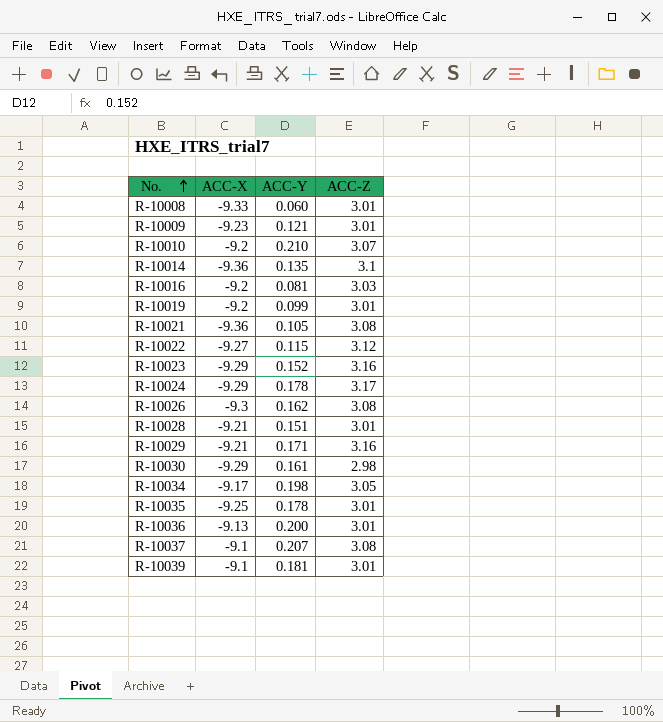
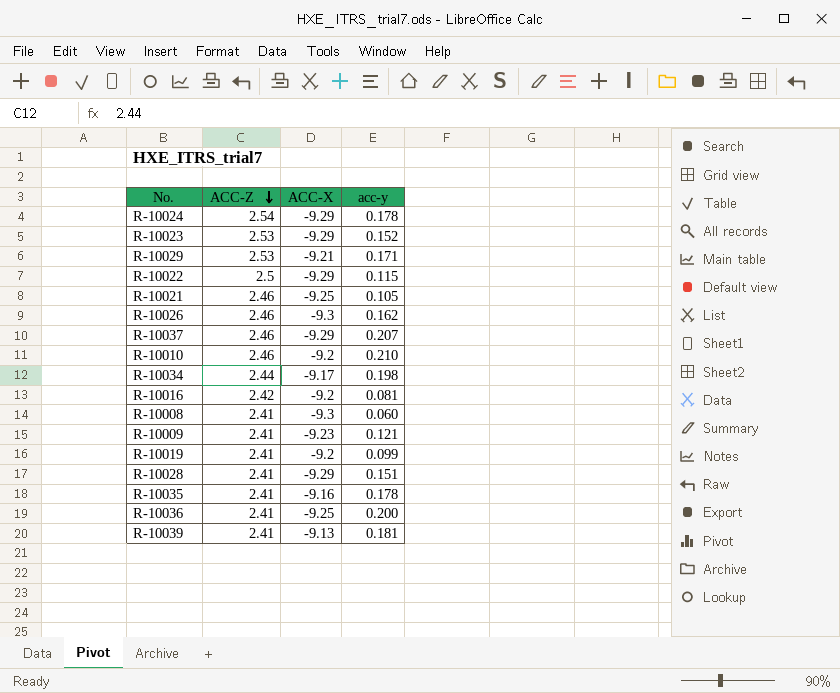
row order: No. ascending -> ACC-Z descending
column ACC-Z | position: 4 -> 2
column name: ACC-Y -> acc-y
row R-10014: -9.36 | 0.135 | 3.1 -> none
row R-10030: -9.29 | 0.161 | 2.98 -> none
R-10024 | ACC-Z: 3.17 -> 2.54
R-10023 | ACC-Z: 3.16 -> 2.53
R-10029 | ACC-Z: 3.16 -> 2.53
R-10022 | ACC-Z: 3.12 -> 2.5
R-10022 | ACC-X: -9.27 -> -9.29
R-10021 | ACC-Z: 3.08 -> 2.46
R-10021 | ACC-X: -9.36 -> -9.25
R-10026 | ACC-Z: 3.08 -> 2.46
R-10037 | ACC-Z: 3.08 -> 2.46
R-10037 | ACC-X: -9.1 -> -9.29
R-10010 | ACC-Z: 3.07 -> 2.46
R-10034 | ACC-Z: 3.05 -> 2.44
R-10016 | ACC-Z: 3.03 -> 2.42
R-10008 | ACC-Z: 3.01 -> 2.41
R-10008 | ACC-X: -9.33 -> -9.3
R-10009 | ACC-Z: 3.01 -> 2.41
R-10019 | ACC-Z: 3.01 -> 2.41
R-10028 | ACC-Z: 3.01 -> 2.41
R-10028 | ACC-X: -9.21 -> -9.29
R-10035 | ACC-Z: 3.01 -> 2.41
R-10035 | ACC-X: -9.25 -> -9.16
R-10036 | ACC-Z: 3.01 -> 2.41
R-10036 | ACC-X: -9.13 -> -9.25
R-10039 | ACC-Z: 3.01 -> 2.41
R-10039 | ACC-X: -9.1 -> -9.13

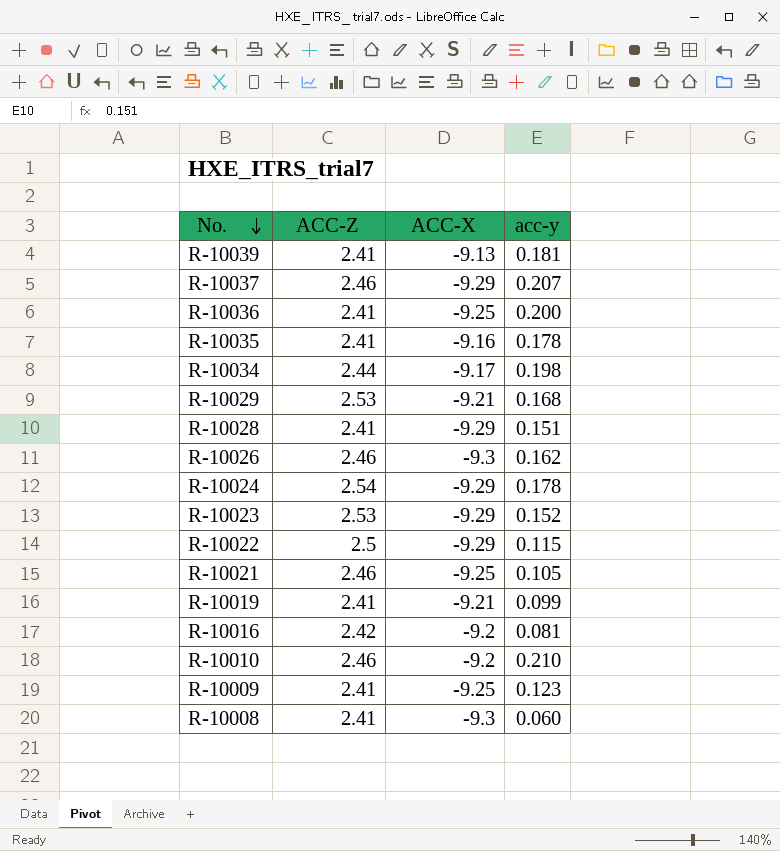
row order: ACC-Z descending -> No. descending
R-10029 | acc-y: 0.171 -> 0.168
R-10019 | ACC-X: -9.2 -> -9.21
R-10009 | ACC-X: -9.23 -> -9.25
R-10009 | acc-y: 0.121 -> 0.123

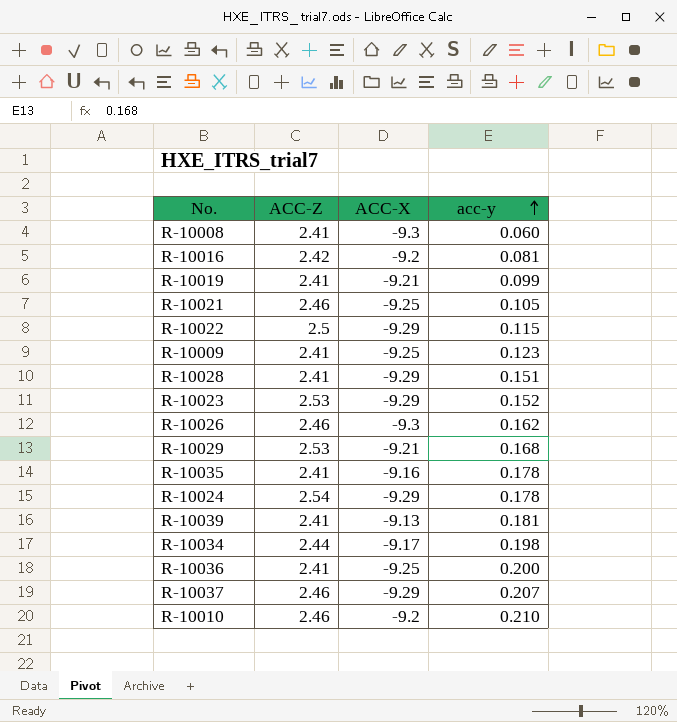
row order: No. descending -> acc-y ascending

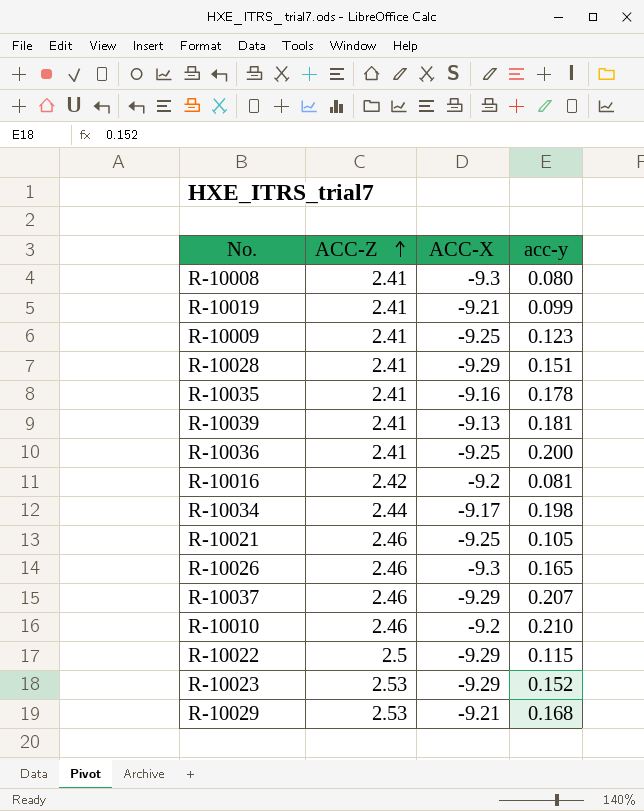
row order: acc-y ascending -> ACC-Z ascending
row R-10024: 2.54 | -9.29 | 0.178 -> none
R-10008 | acc-y: 0.060 -> 0.080
R-10026 | acc-y: 0.162 -> 0.165

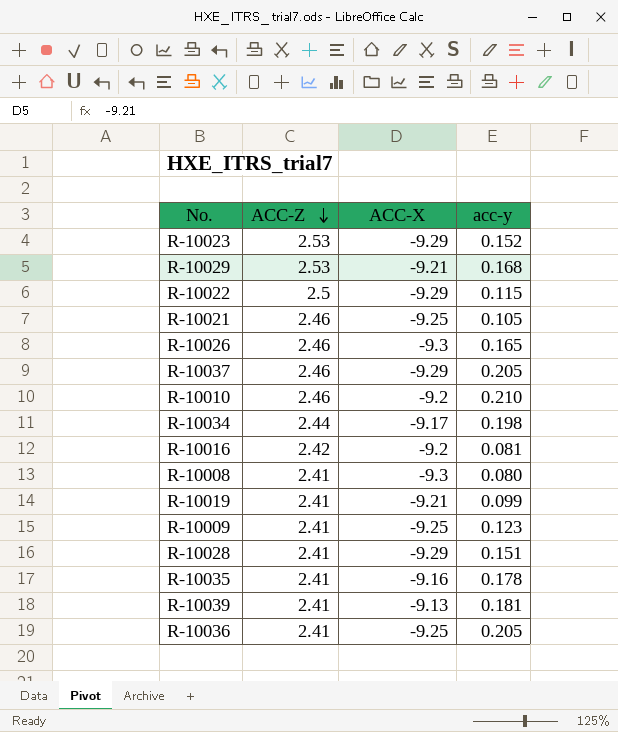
row order: ACC-Z ascending -> ACC-Z descending
R-10037 | acc-y: 0.207 -> 0.205
R-10036 | acc-y: 0.200 -> 0.205

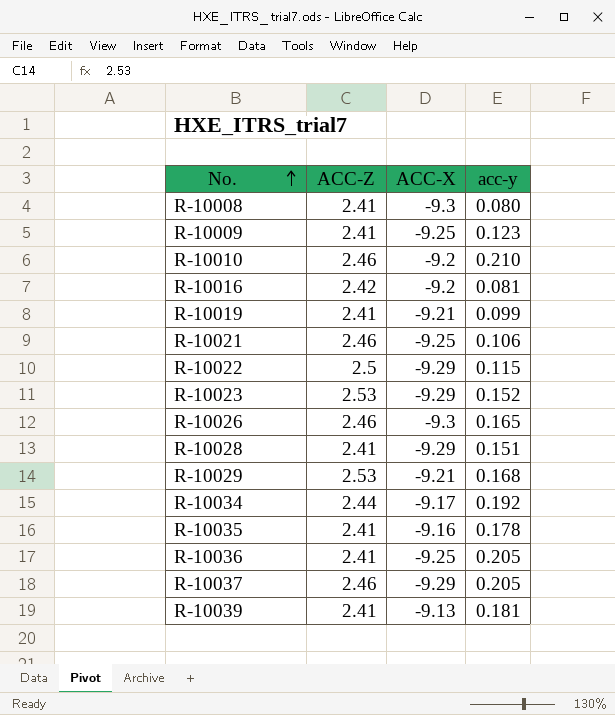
row order: ACC-Z descending -> No. ascending
R-10021 | acc-y: 0.105 -> 0.106
R-10034 | acc-y: 0.198 -> 0.192

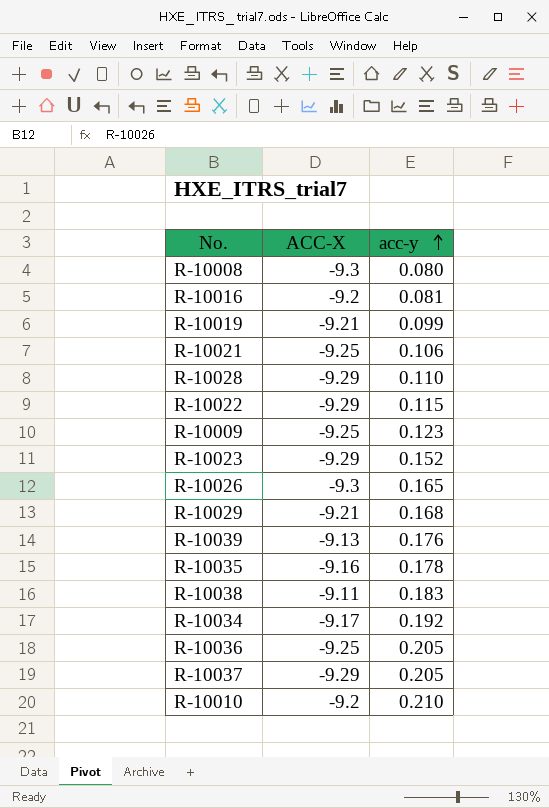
row order: No. ascending -> acc-y ascending
column ACC-Z | position: 2 -> none
R-10028 | acc-y: 0.151 -> 0.110
R-10039 | acc-y: 0.181 -> 0.176
row R-10038: none -> -9.11 | 0.183

